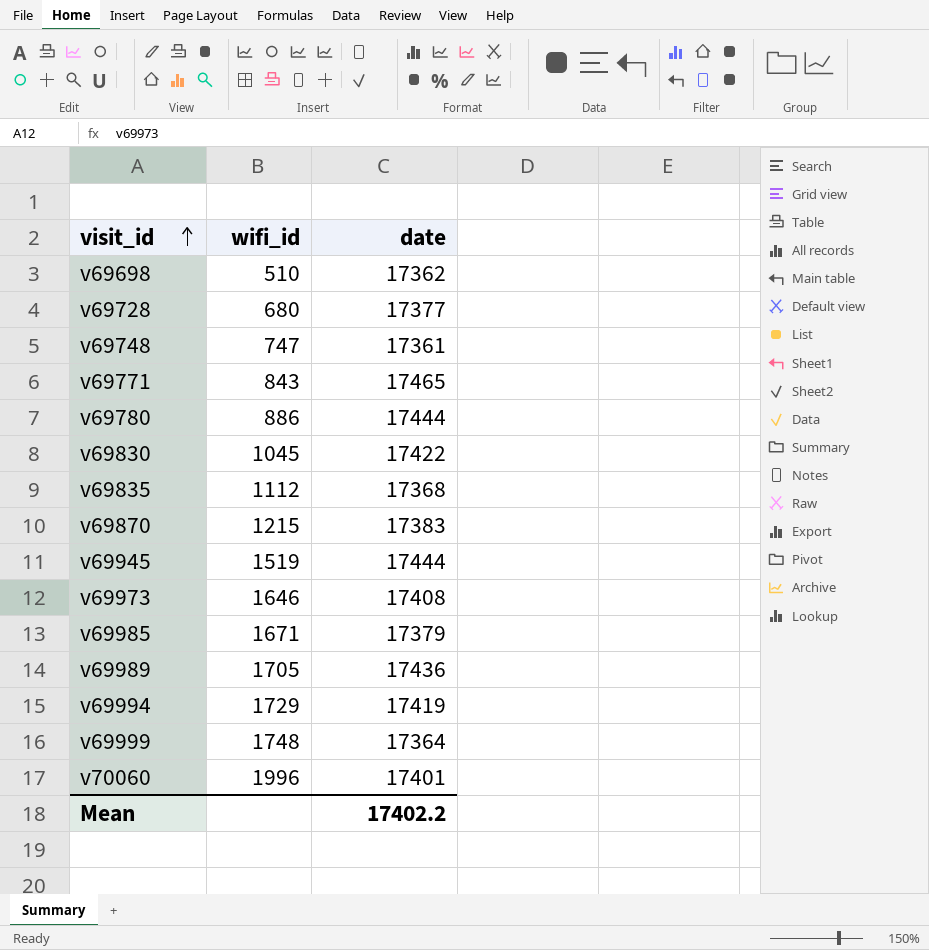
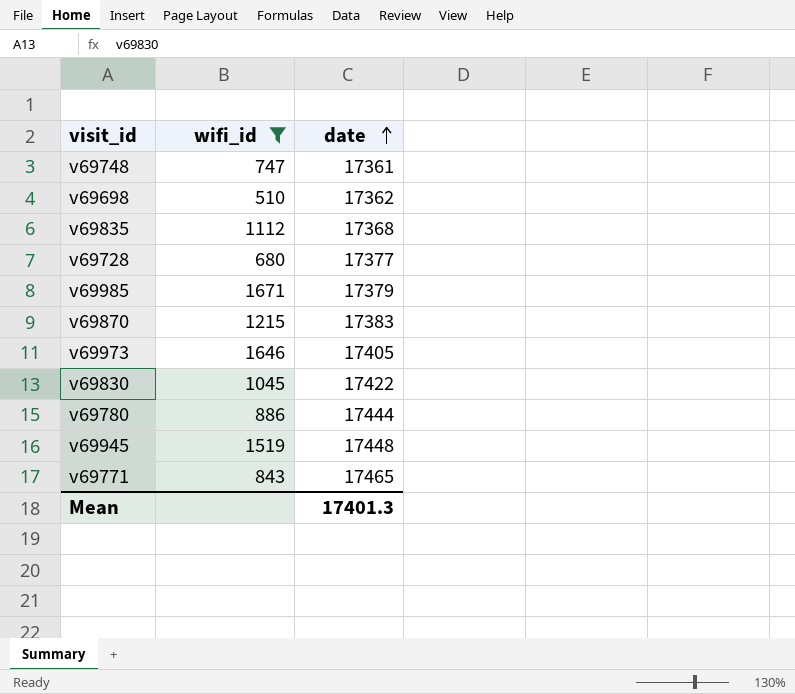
filter: none -> wifi_id <= 1671
row order: visit_id ascending -> date ascending
v69973 | date: 17408 -> 17405
v69945 | date: 17444 -> 17448
Mean | date: 17402.2 -> 17401.3

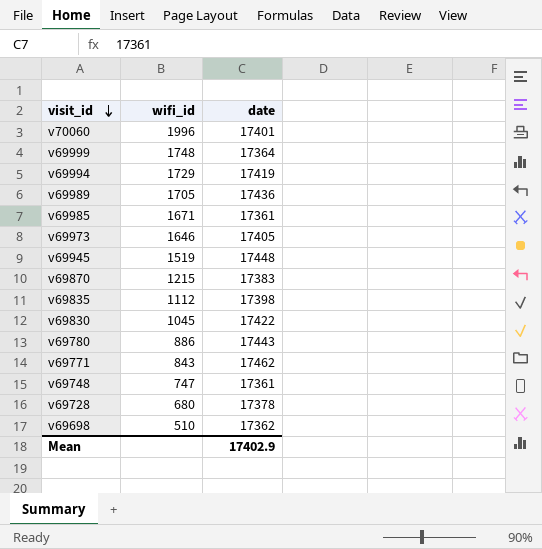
filter: wifi_id <= 1671 -> none
row order: date ascending -> visit_id descending
v69985 | date: 17379 -> 17361
v69835 | date: 17368 -> 17398
v69780 | date: 17444 -> 17443
v69771 | date: 17465 -> 17462
v69728 | date: 17377 -> 17378
Mean | date: 17401.3 -> 17402.9

